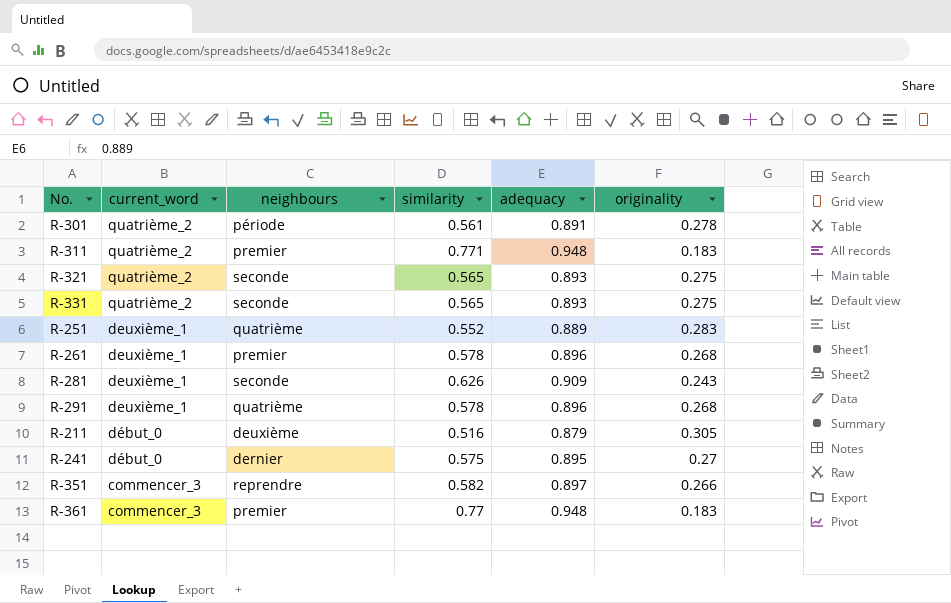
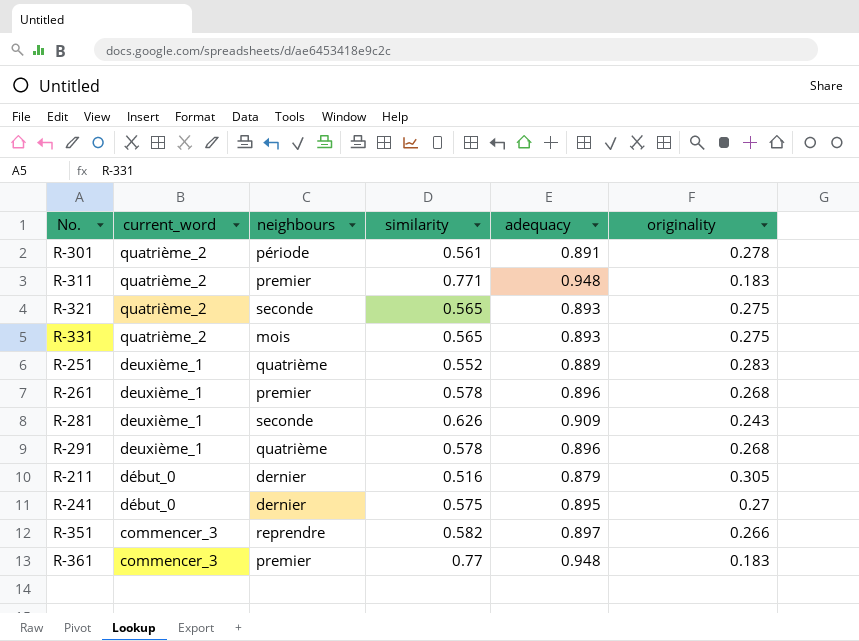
R-331 | neighbours: seconde -> mois
R-211 | neighbours: deuxième -> dernier

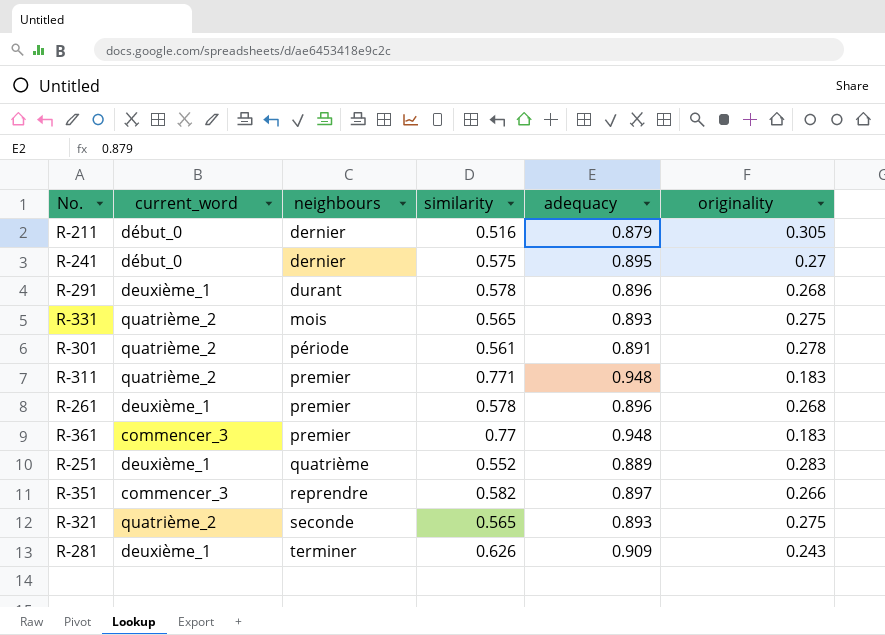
row order: current_word descending -> neighbours ascending
R-291 | neighbours: quatrième -> durant
R-281 | neighbours: seconde -> terminer

